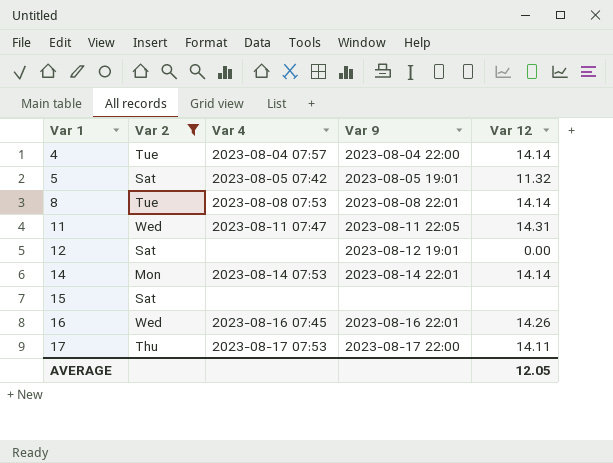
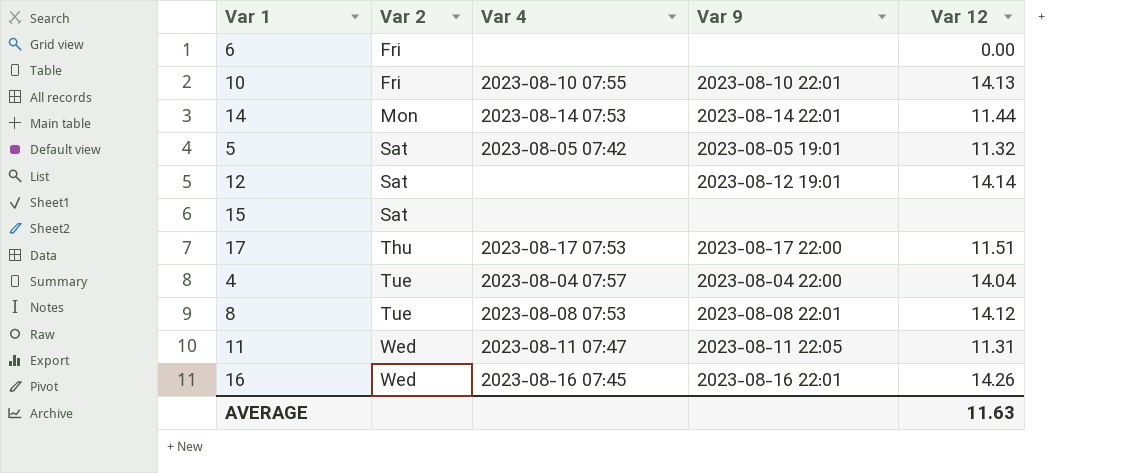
filter: Var 2 != Fri -> none
row order: Var 1 ascending -> Var 2 ascending
14 | Var 12: 14.14 -> 11.44
12 | Var 12: 0.00 -> 14.14
17 | Var 12: 14.11 -> 11.51
4 | Var 12: 14.14 -> 14.04
8 | Var 12: 14.14 -> 14.12
11 | Var 12: 14.31 -> 11.31
AVERAGE | Var 12: 12.05 -> 11.63

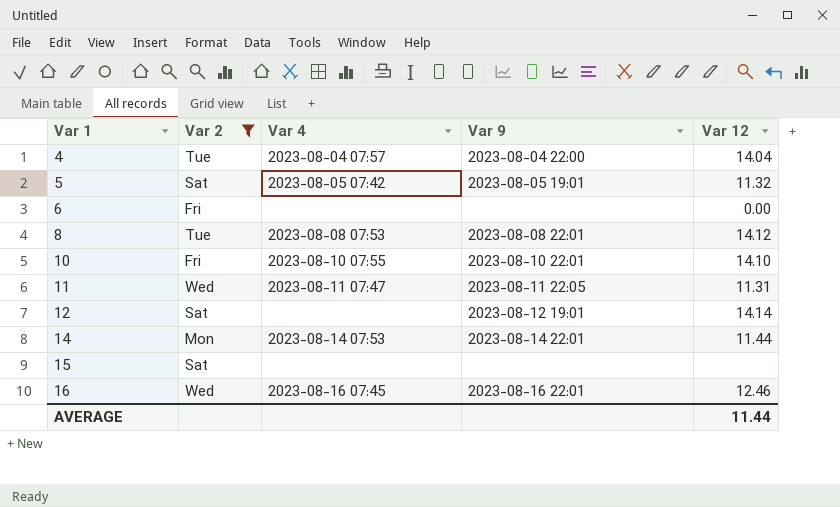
filter: none -> Var 2 != Thu
row order: Var 2 ascending -> Var 1 ascending
10 | Var 12: 14.13 -> 14.10
16 | Var 12: 14.26 -> 12.46
AVERAGE | Var 12: 11.63 -> 11.44

